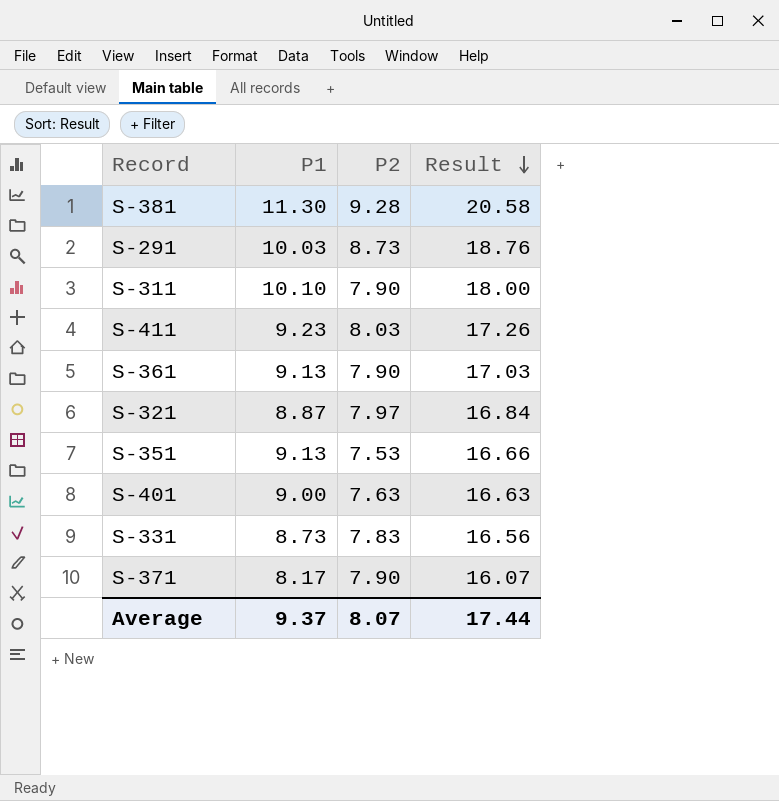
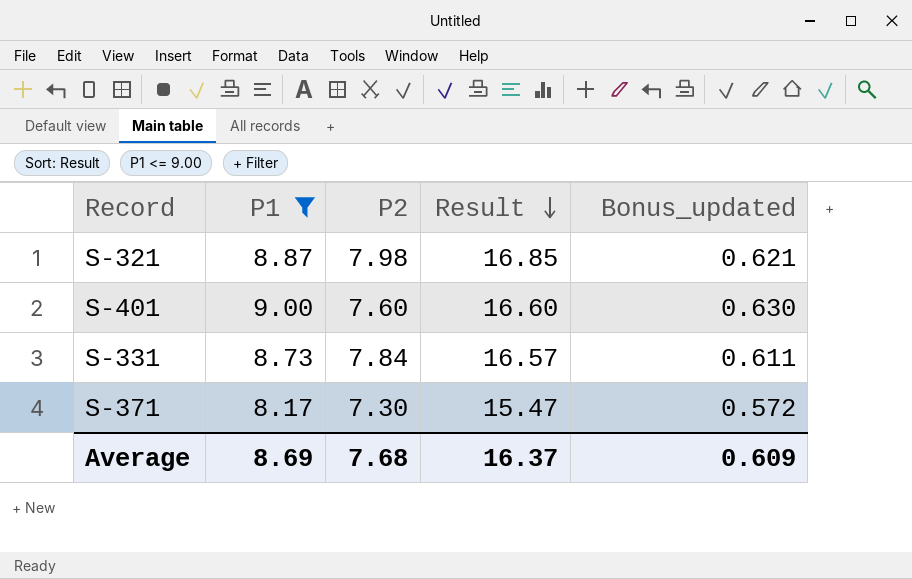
filter: none -> P1 <= 9.00
column Bonus_updated | formula: none -> [P1] * 0.07
S-321 | P2: 7.97 -> 7.98
S-321 | Result: 16.84 -> 16.85
S-401 | P2: 7.63 -> 7.60
S-401 | Result: 16.63 -> 16.60
S-331 | P2: 7.83 -> 7.84
S-331 | Result: 16.56 -> 16.57
S-371 | P2: 7.90 -> 7.30
S-371 | Result: 16.07 -> 15.47
Average | P1: 9.37 -> 8.69
Average | P2: 8.07 -> 7.68
Average | Result: 17.44 -> 16.37

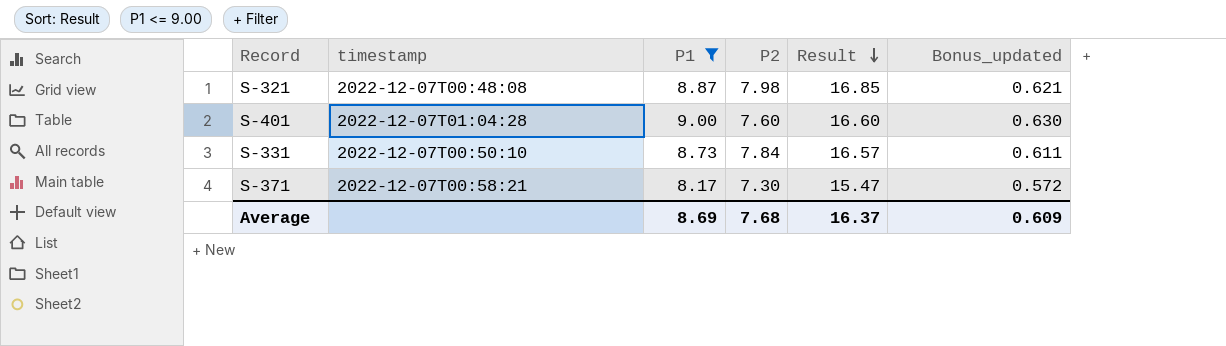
column timestamp | position: none -> 2

